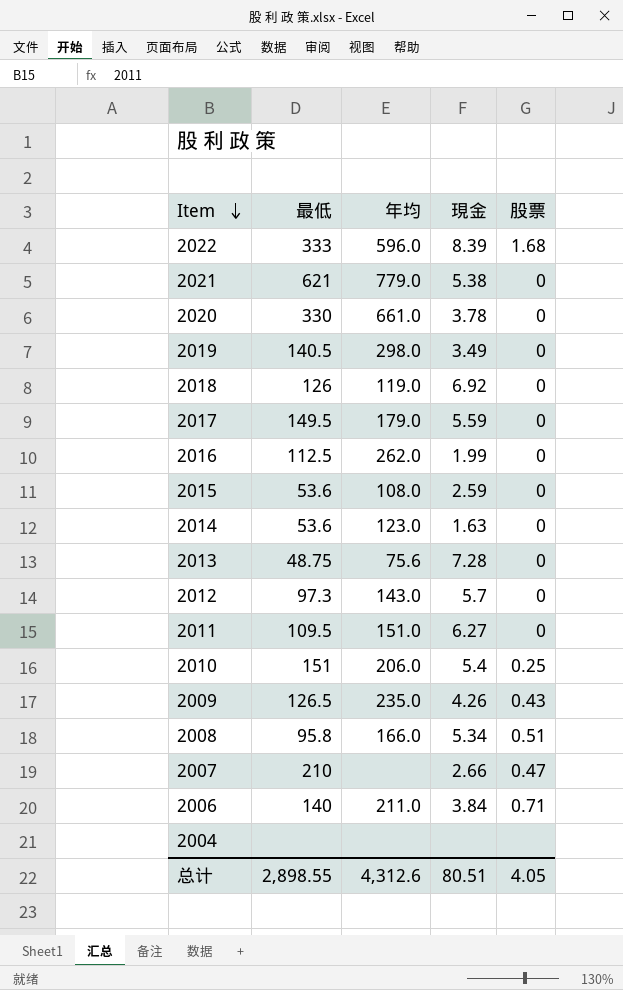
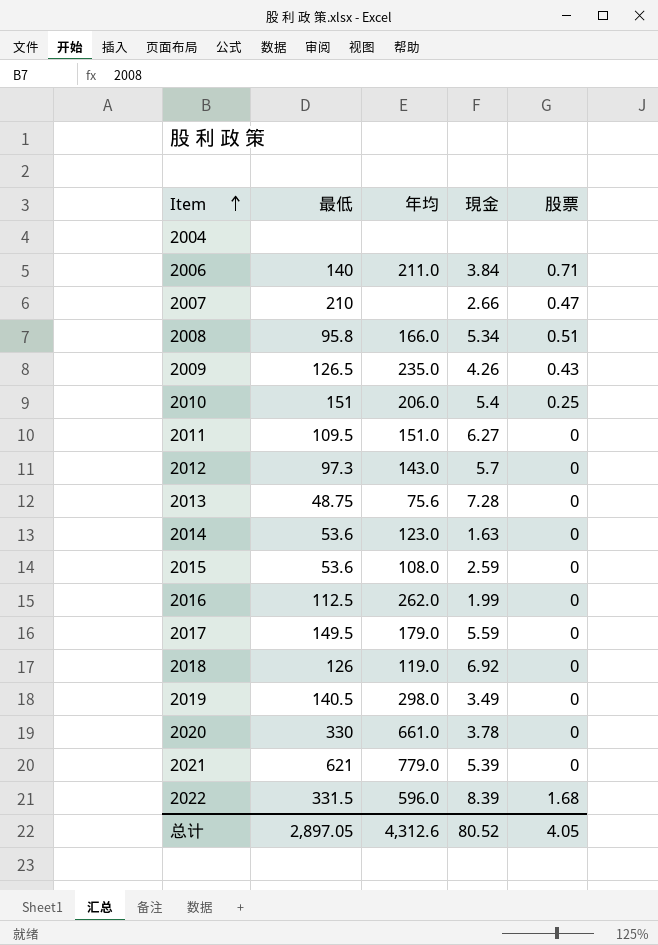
row order: Item descending -> Item ascending
2021 | 現金: 5.38 -> 5.39
2022 | 最低: 333 -> 331.5
总计 | 最低: 2,898.55 -> 2,897.05
总计 | 現金: 80.51 -> 80.52

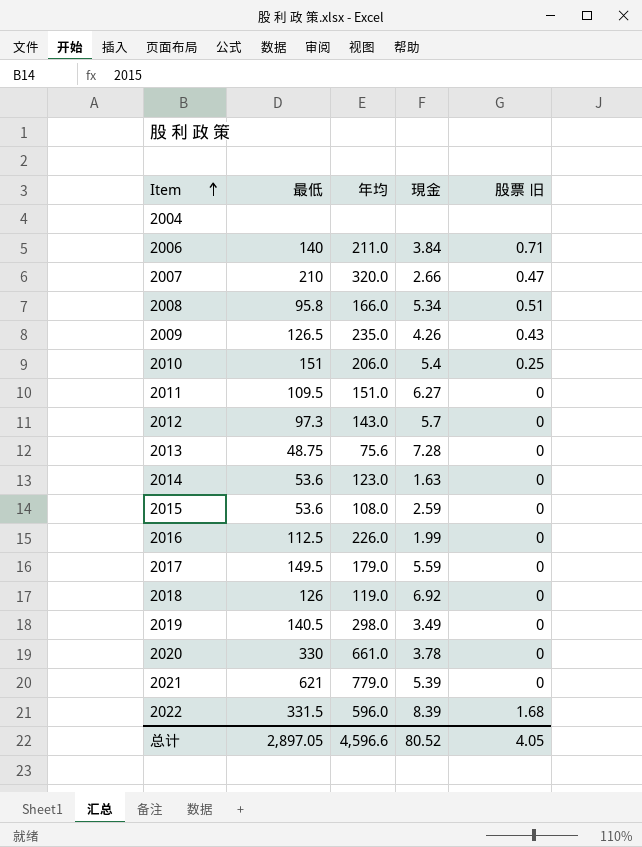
column name: 股票 -> 股票 旧
2007 | 年均: none -> 320.0
2016 | 年均: 262.0 -> 226.0
总计 | 年均: 4,312.6 -> 4,596.6

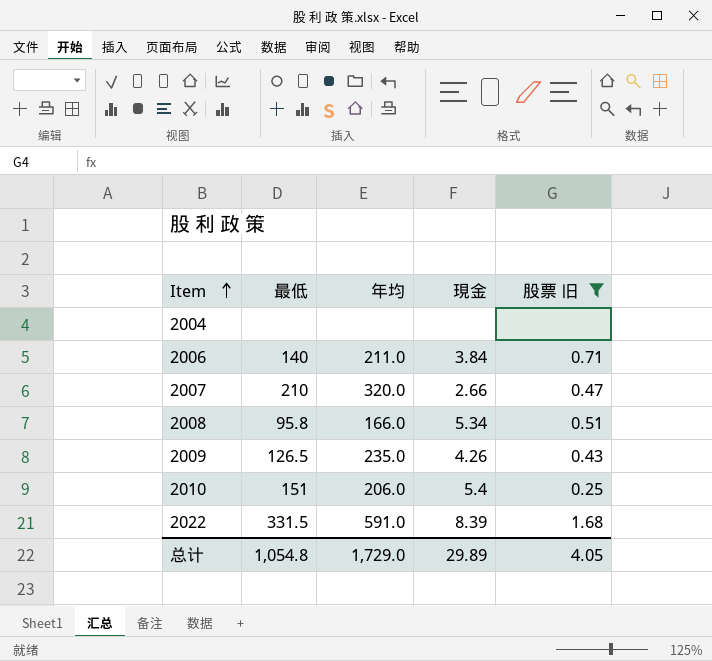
filter: none -> 股票 旧 != 0
2022 | 年均: 596.0 -> 591.0
总计 | 最低: 2,897.05 -> 1,054.8
总计 | 年均: 4,596.6 -> 1,729.0
总计 | 現金: 80.52 -> 29.89

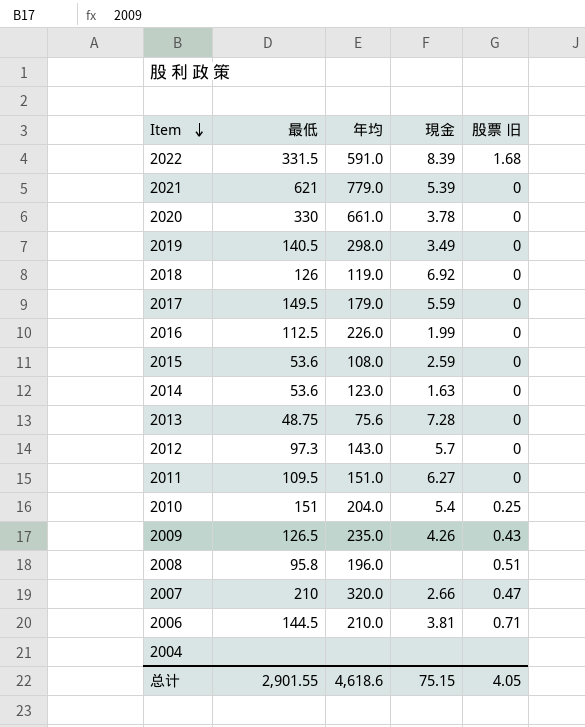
filter: 股票 旧 != 0 -> none
row order: Item ascending -> Item descending
2010 | 年均: 206.0 -> 204.0
2008 | 年均: 166.0 -> 196.0
2008 | 現金: 5.34 -> none
2006 | 最低: 140 -> 144.5
2006 | 年均: 211.0 -> 210.0
2006 | 現金: 3.84 -> 3.81
总计 | 最低: 1,054.8 -> 2,901.55
总计 | 年均: 1,729.0 -> 4,618.6
总计 | 現金: 29.89 -> 75.15

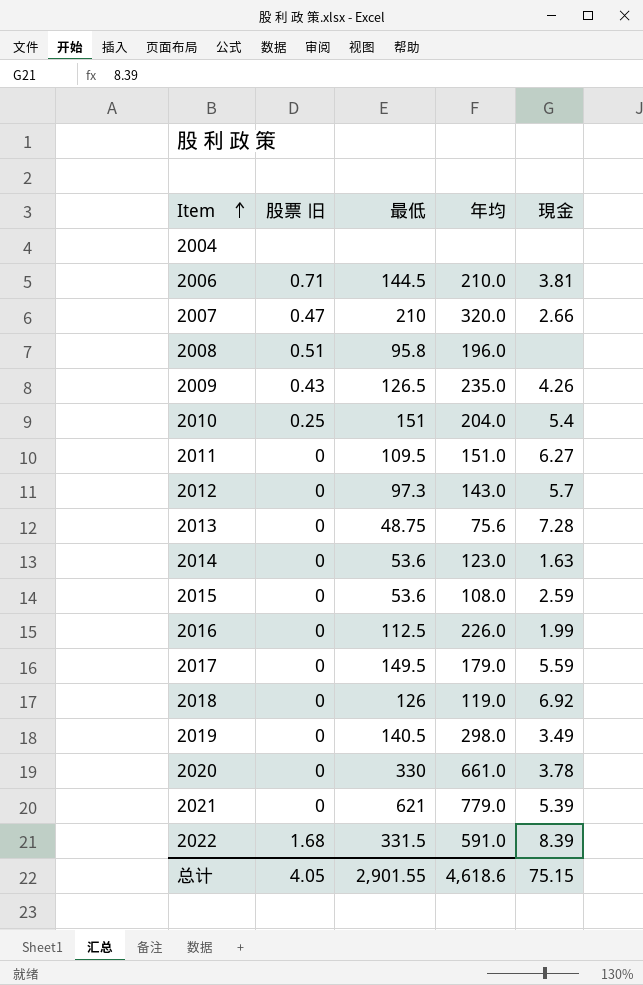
row order: Item descending -> Item ascending
column 股票 旧 | position: 5 -> 2

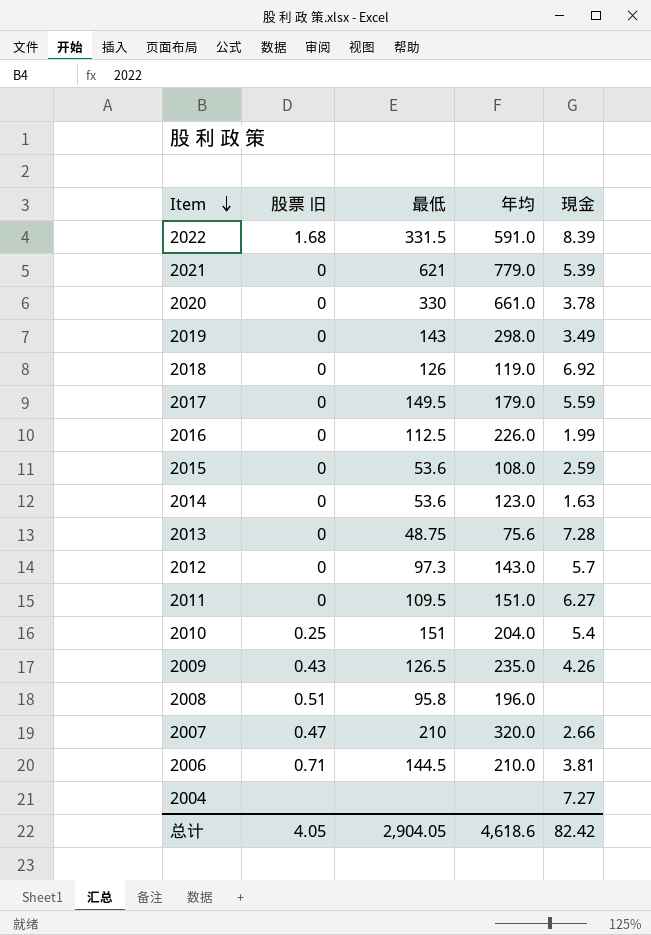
row order: Item ascending -> Item descending
2019 | 最低: 140.5 -> 143
2004 | 現金: none -> 7.27
总计 | 最低: 2,901.55 -> 2,904.05
总计 | 現金: 75.15 -> 82.42

